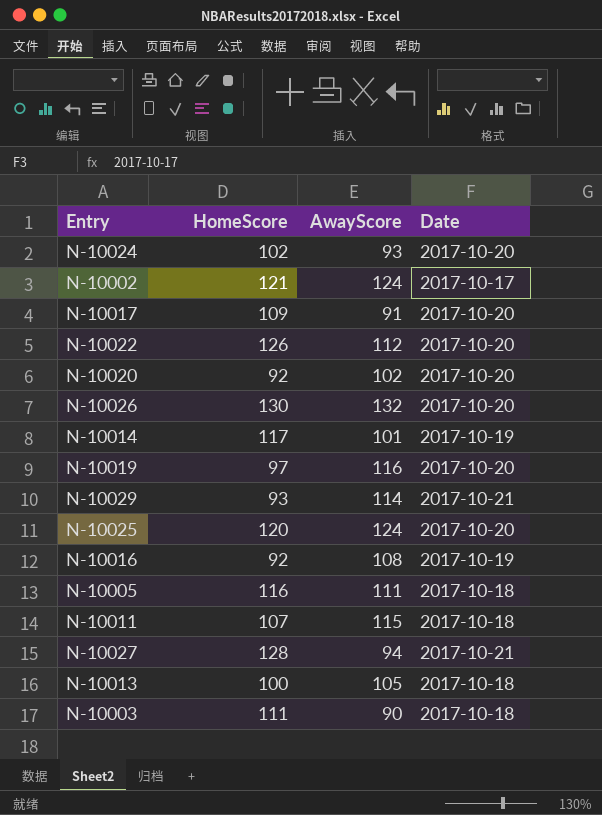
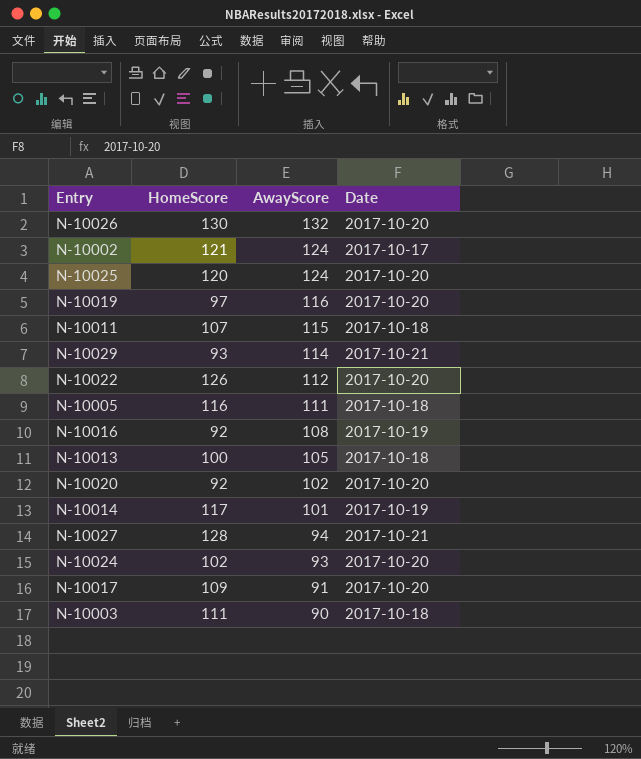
row order: none -> AwayScore descending

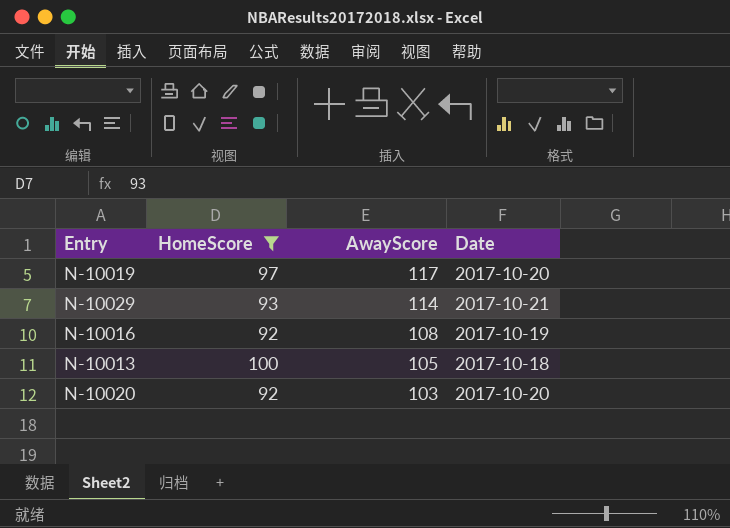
filter: none -> HomeScore <= 100
N-10019 | AwayScore: 116 -> 117
N-10020 | AwayScore: 102 -> 103

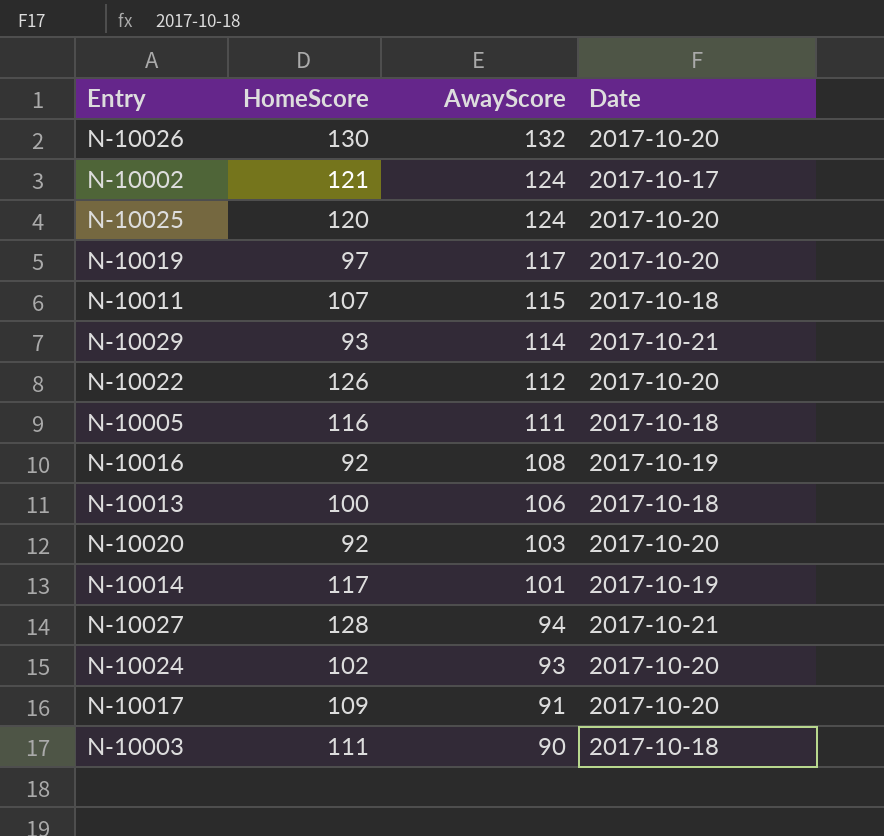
filter: HomeScore <= 100 -> none
N-10013 | AwayScore: 105 -> 106

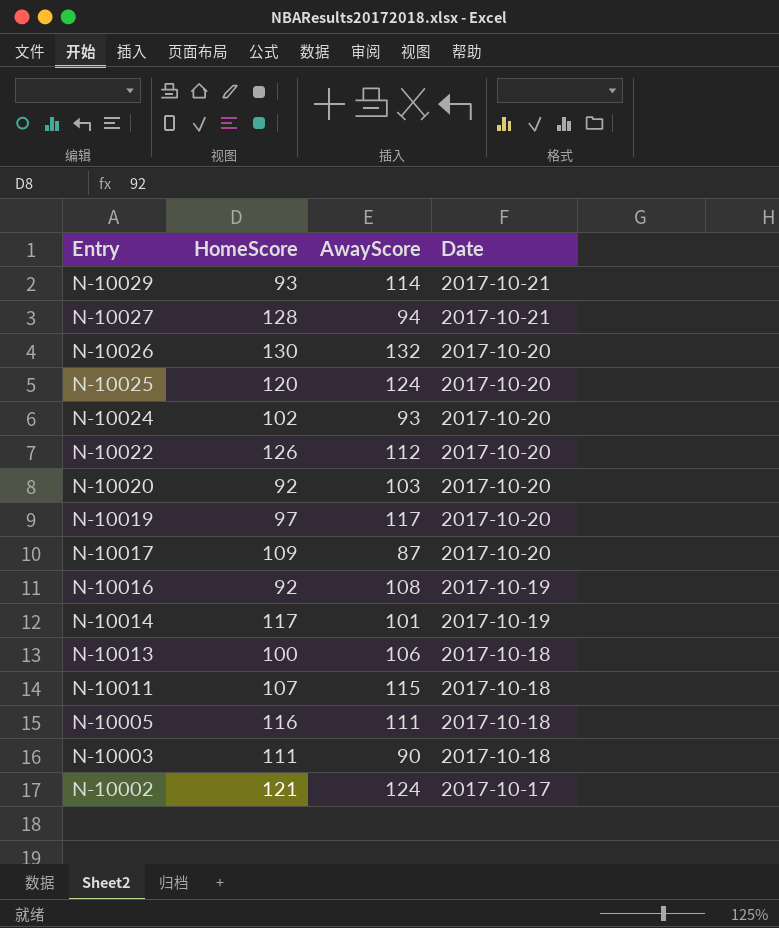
row order: AwayScore descending -> Entry descending
N-10017 | AwayScore: 91 -> 87

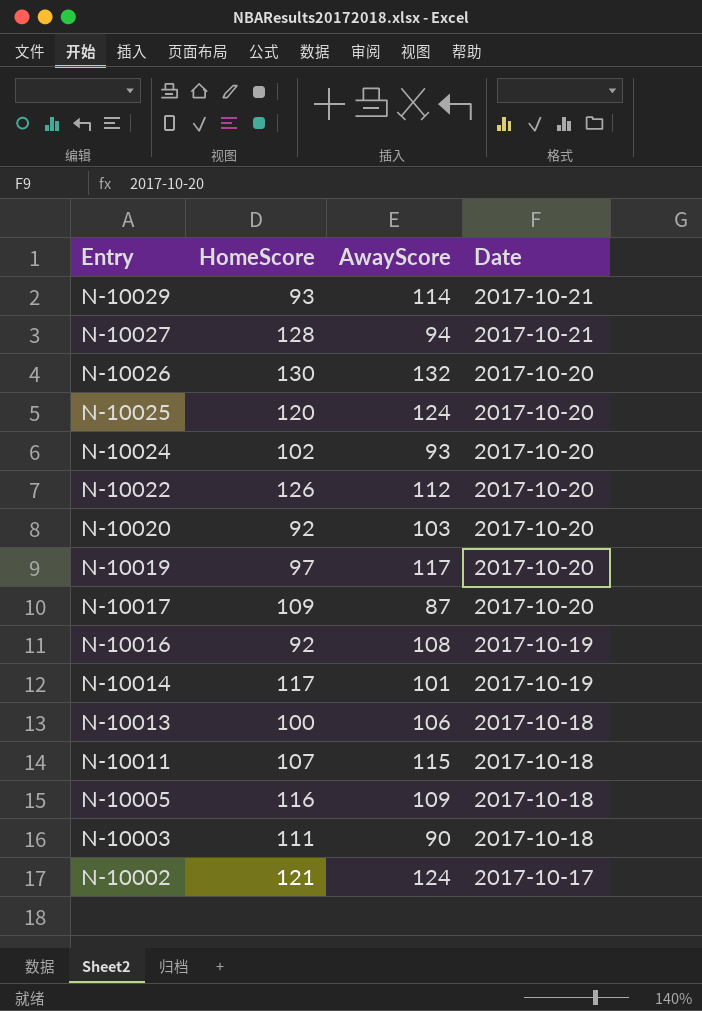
N-10005 | AwayScore: 111 -> 109

